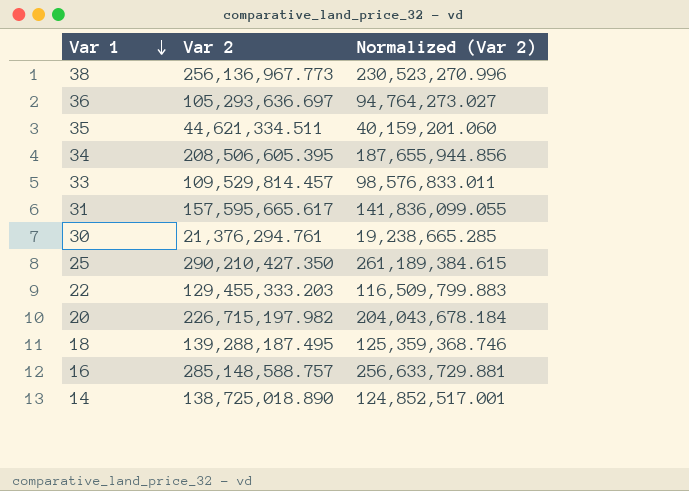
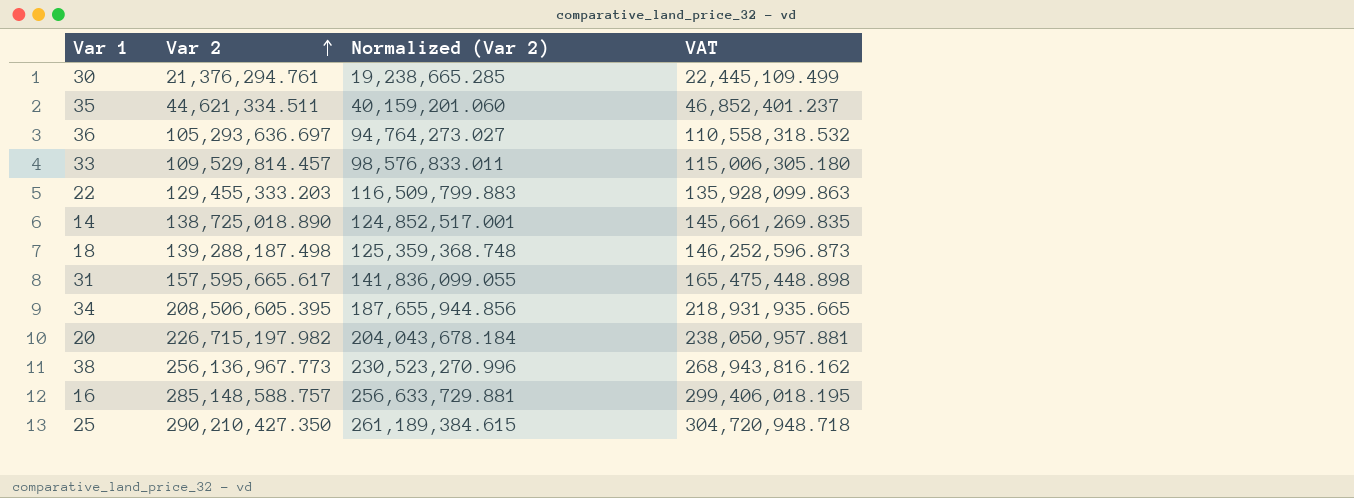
row order: Var 1 descending -> Var 2 ascending
column VAT | formula: none -> [Var 2] * 1.05
18 | Var 2: 139,288,187.495 -> 139,288,187.498
18 | Normalized (Var 2): 125,359,368.746 -> 125,359,368.748

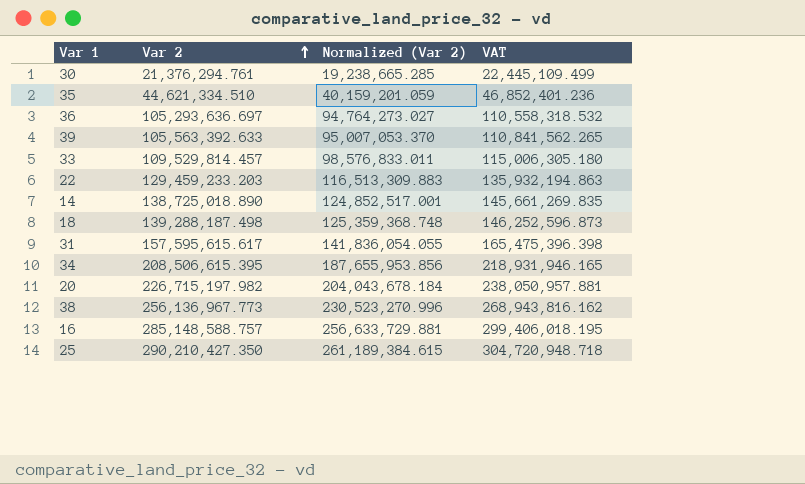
35 | Var 2: 44,621,334.511 -> 44,621,334.510
35 | Normalized (Var 2): 40,159,201.060 -> 40,159,201.059
35 | VAT: 46,852,401.237 -> 46,852,401.236
row 39: none -> 105,563,392.633 | 95,007,053.370 | 110,841,562.265
22 | Var 2: 129,455,333.203 -> 129,459,233.203
22 | Normalized (Var 2): 116,509,799.883 -> 116,513,309.883
22 | VAT: 135,928,099.863 -> 135,932,194.863
31 | Var 2: 157,595,665.617 -> 157,595,615.617
31 | Normalized (Var 2): 141,836,099.055 -> 141,836,054.055
31 | VAT: 165,475,448.898 -> 165,475,396.398
34 | Var 2: 208,506,605.395 -> 208,506,615.395
34 | Normalized (Var 2): 187,655,944.856 -> 187,655,953.856
34 | VAT: 218,931,935.665 -> 218,931,946.165

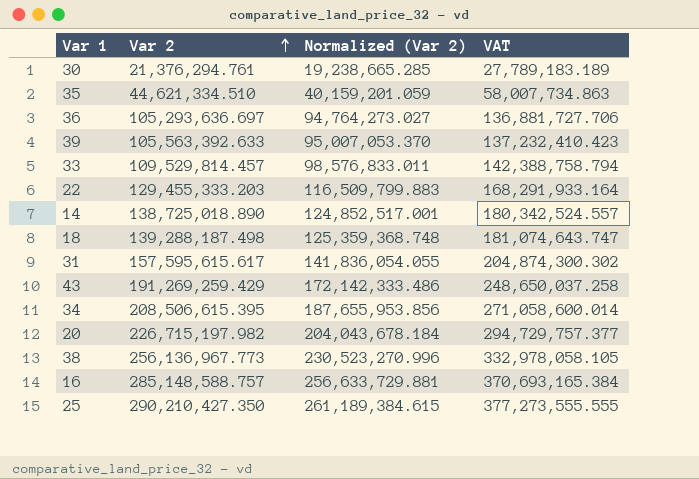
column VAT | formula: [Var 2] * 1.05 -> [Var 2] * 1.3
22 | Var 2: 129,459,233.203 -> 129,455,333.203
22 | Normalized (Var 2): 116,513,309.883 -> 116,509,799.883
row 43: none -> 191,269,259.429 | 172,142,333.486 | 248,650,037.258

